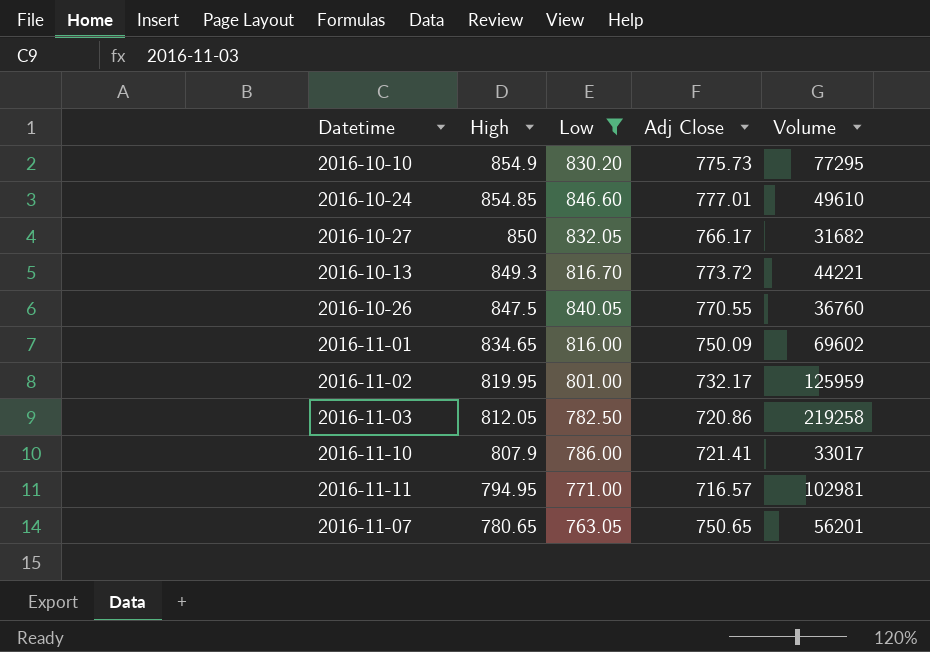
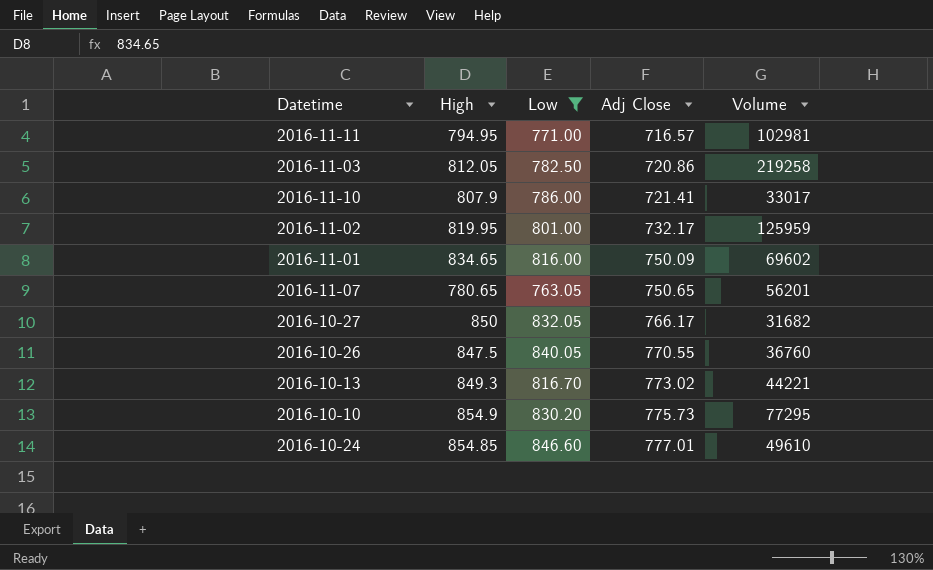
row order: High descending -> Adj Close ascending
2016-10-13 | Adj Close: 773.72 -> 773.02

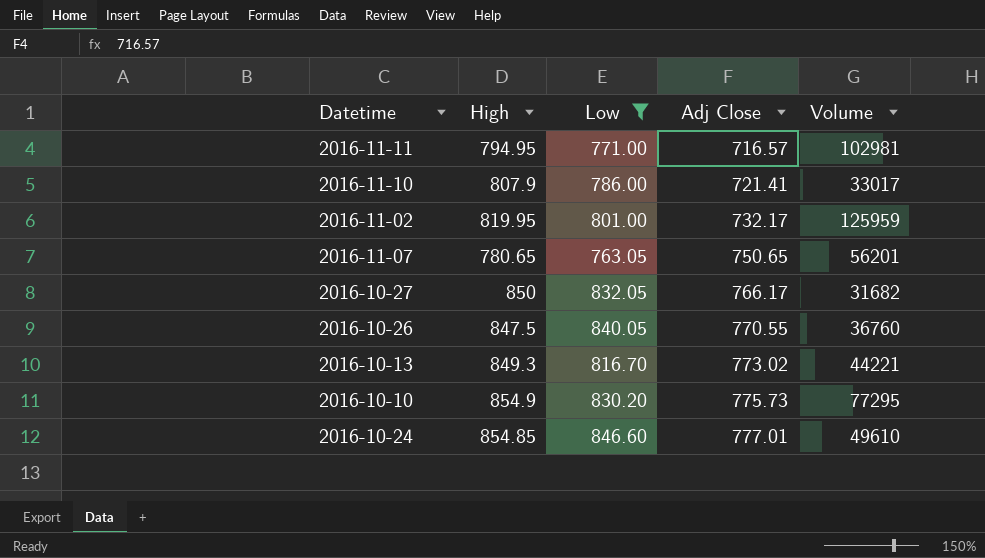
row 2016-11-03: 812.05 | 782.50 | 720.86 | 219258 -> none
row 2016-11-01: 834.65 | 816.00 | 750.09 | 69602 -> none

